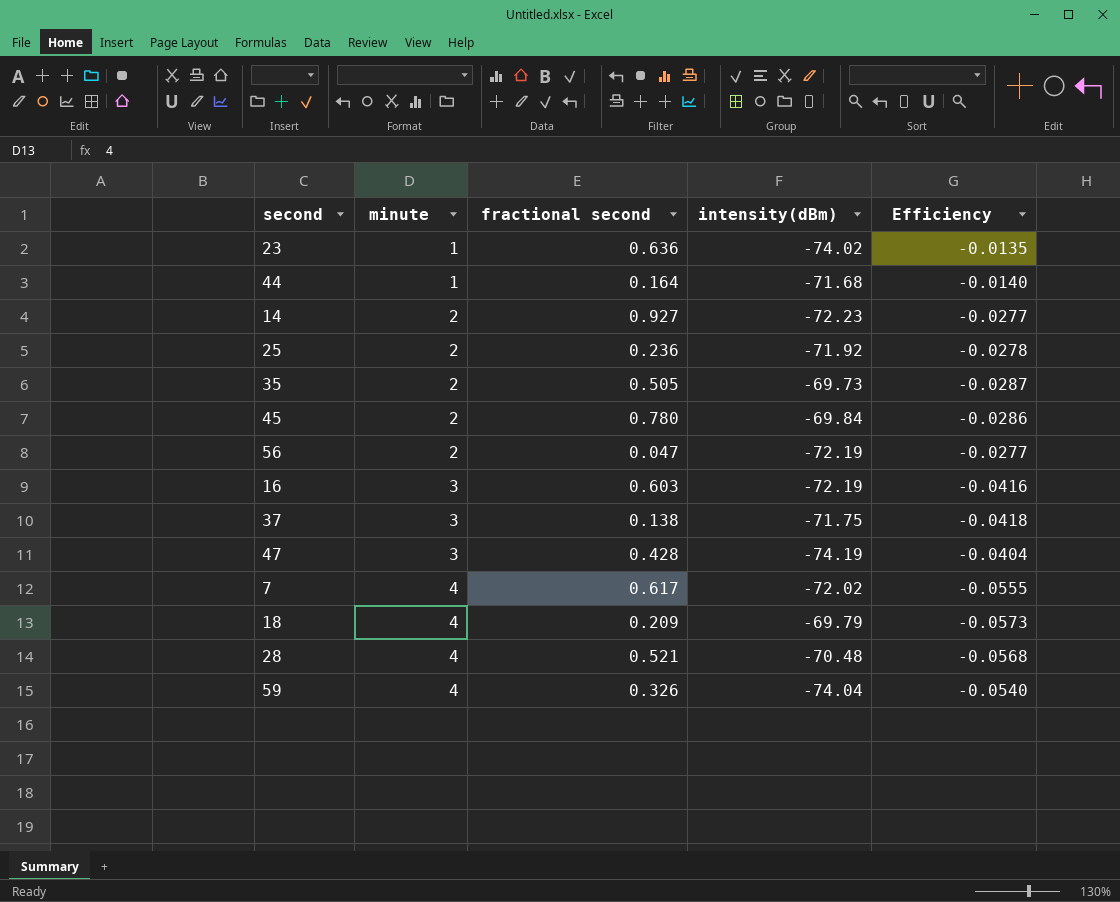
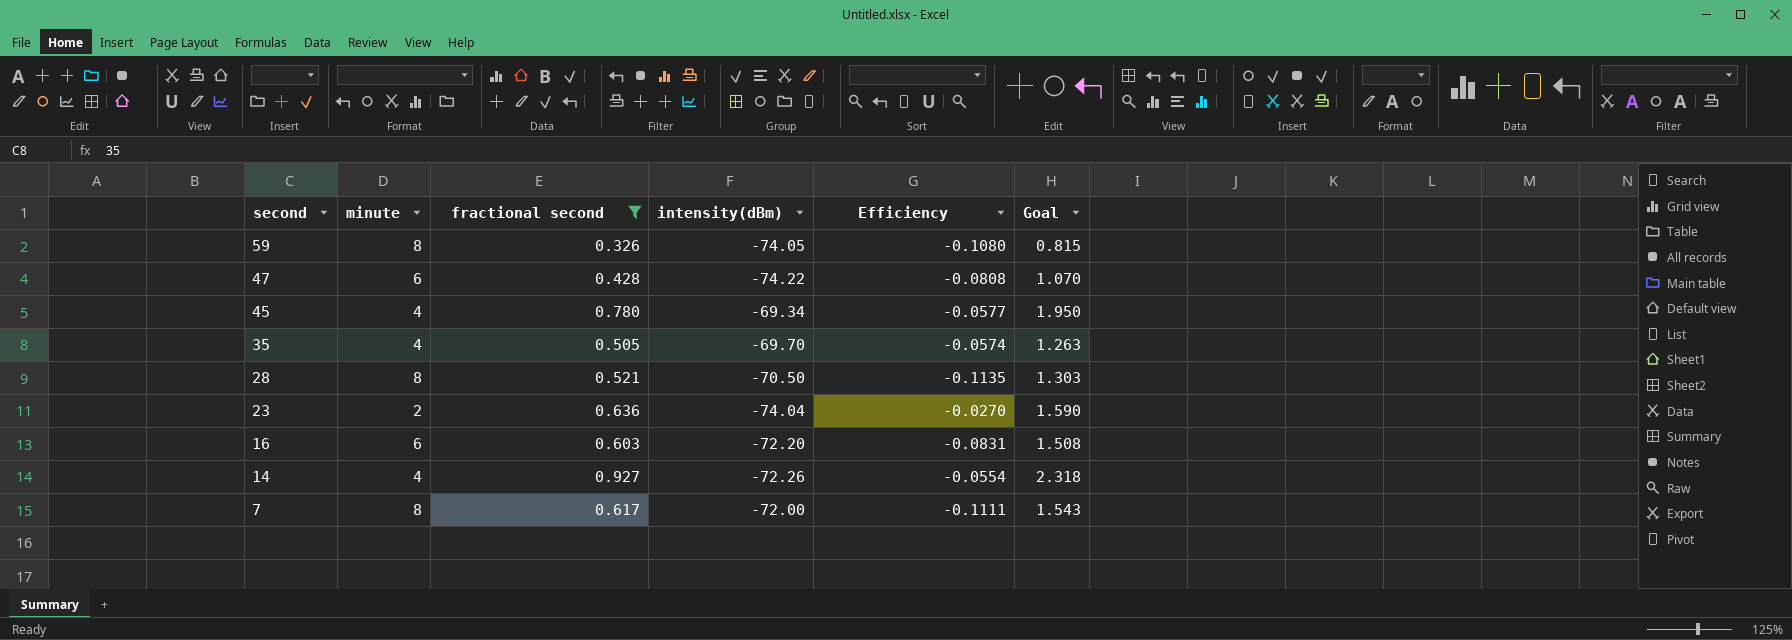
filter: none -> fractional second >= 0.326
row order: minute ascending -> second descending
column Goal | formula: none -> [fractional second] * 2.5
59 | minute: 4 -> 8
59 | intensity(dBm): -74.04 -> -74.05
59 | Efficiency: -0.0540 -> -0.1080
47 | minute: 3 -> 6
47 | intensity(dBm): -74.19 -> -74.22
47 | Efficiency: -0.0404 -> -0.0808
45 | minute: 2 -> 4
45 | intensity(dBm): -69.84 -> -69.34
45 | Efficiency: -0.0286 -> -0.0577
35 | minute: 2 -> 4
35 | intensity(dBm): -69.73 -> -69.70
35 | Efficiency: -0.0287 -> -0.0574
28 | minute: 4 -> 8
28 | intensity(dBm): -70.48 -> -70.50
28 | Efficiency: -0.0568 -> -0.1135
23 | minute: 1 -> 2
23 | intensity(dBm): -74.02 -> -74.04
23 | Efficiency: -0.0135 -> -0.0270
16 | minute: 3 -> 6
16 | intensity(dBm): -72.19 -> -72.20
16 | Efficiency: -0.0416 -> -0.0831
14 | minute: 2 -> 4
14 | intensity(dBm): -72.23 -> -72.26
14 | Efficiency: -0.0277 -> -0.0554
7 | minute: 4 -> 8
7 | intensity(dBm): -72.02 -> -72.00
7 | Efficiency: -0.0555 -> -0.1111

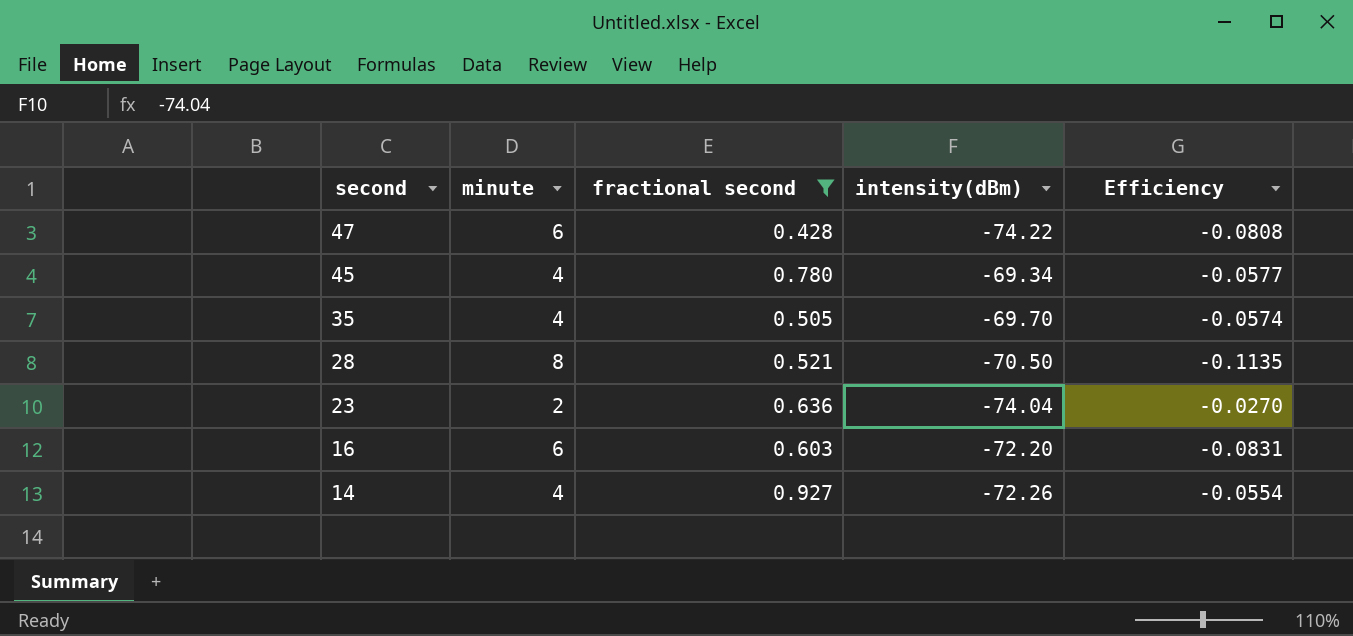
column Goal | formula: [fractional second] * 2.5 -> none
row 59: 8 | 0.326 | -74.05 | -0.1080 | 0.815 -> none
row 7: 8 | 0.617 | -72.00 | -0.1111 | 1.543 -> none

